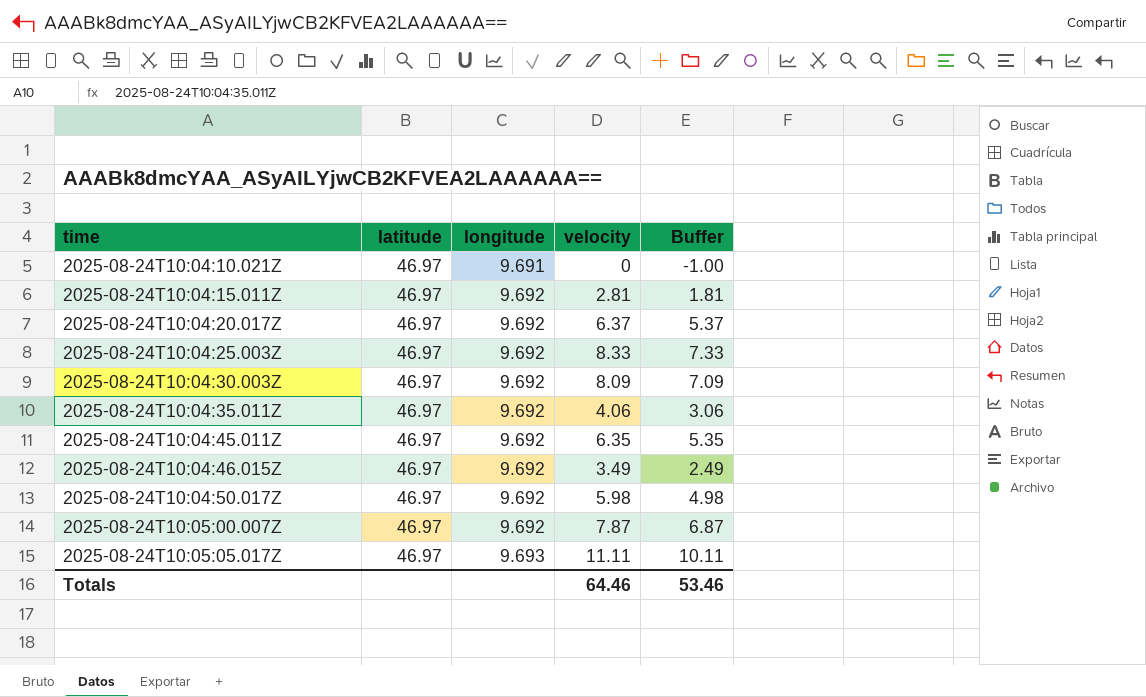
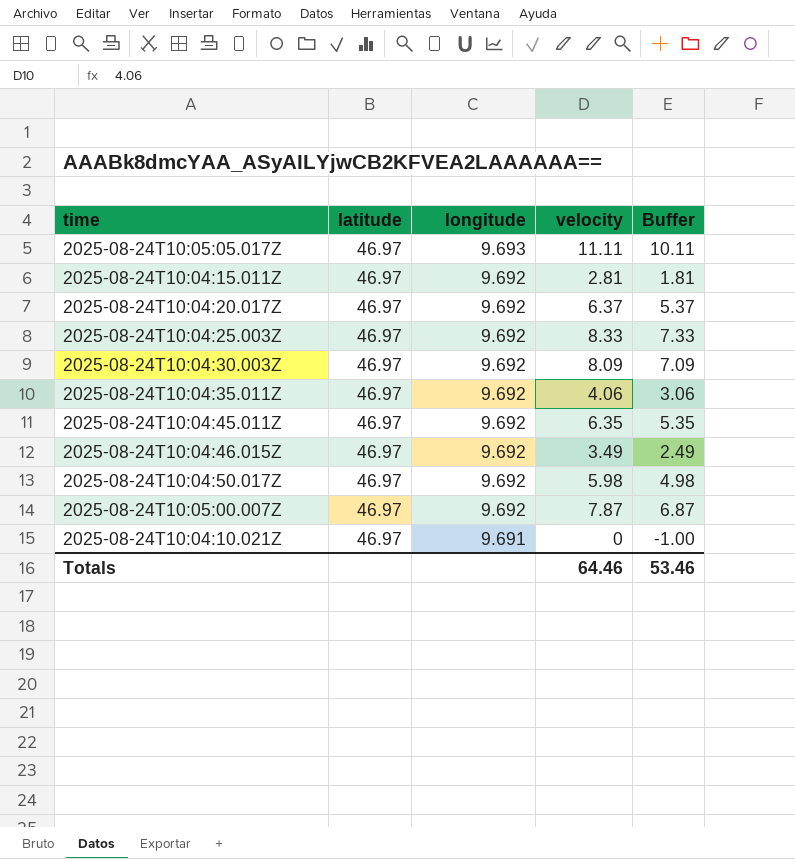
row order: time ascending -> longitude descending

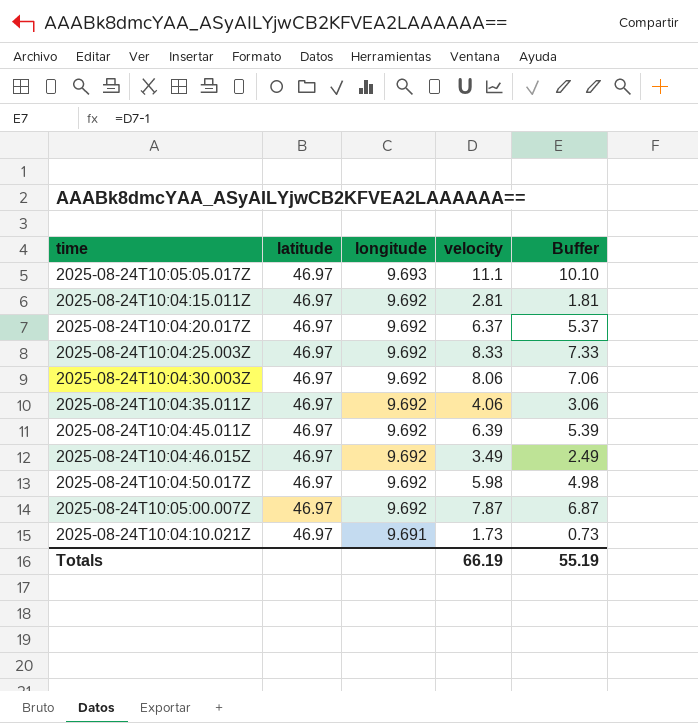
2025-08-24T10:05:05.017Z | velocity: 11.11 -> 11.1
2025-08-24T10:05:05.017Z | Buffer: 10.11 -> 10.10
2025-08-24T10:04:30.003Z | velocity: 8.09 -> 8.06
2025-08-24T10:04:30.003Z | Buffer: 7.09 -> 7.06
2025-08-24T10:04:45.011Z | velocity: 6.35 -> 6.39
2025-08-24T10:04:45.011Z | Buffer: 5.35 -> 5.39
2025-08-24T10:04:10.021Z | velocity: 0 -> 1.73
2025-08-24T10:04:10.021Z | Buffer: -1.00 -> 0.73
Totals | velocity: 64.46 -> 66.19
Totals | Buffer: 53.46 -> 55.19

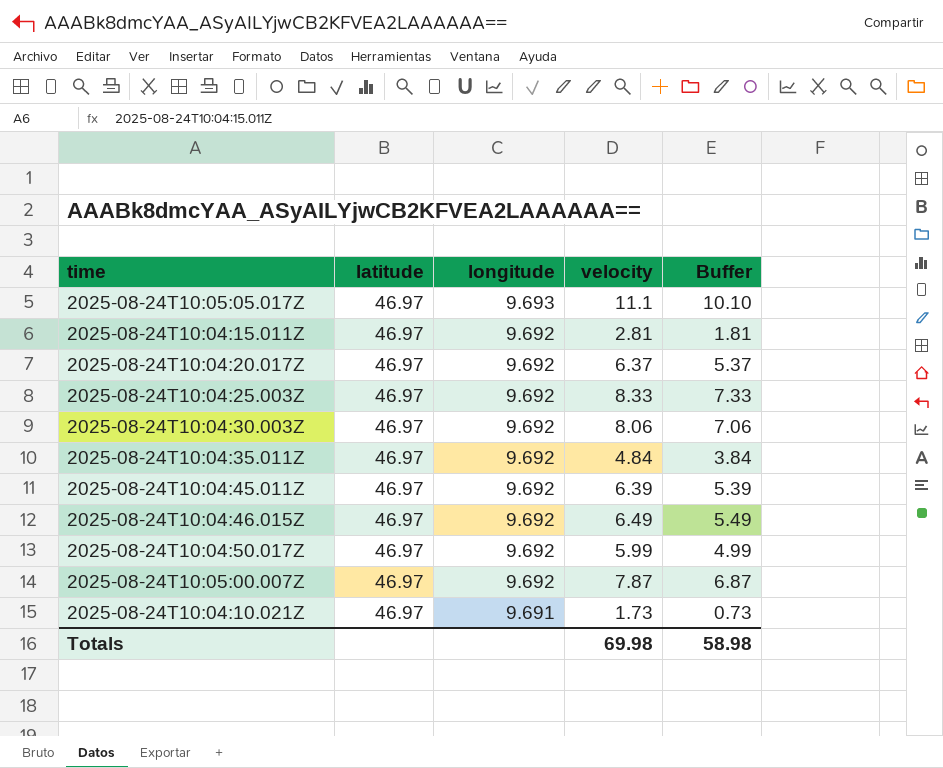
2025-08-24T10:04:35.011Z | velocity: 4.06 -> 4.84
2025-08-24T10:04:35.011Z | Buffer: 3.06 -> 3.84
2025-08-24T10:04:46.015Z | velocity: 3.49 -> 6.49
2025-08-24T10:04:46.015Z | Buffer: 2.49 -> 5.49
2025-08-24T10:04:50.017Z | velocity: 5.98 -> 5.99
2025-08-24T10:04:50.017Z | Buffer: 4.98 -> 4.99
Totals | velocity: 66.19 -> 69.98
Totals | Buffer: 55.19 -> 58.98

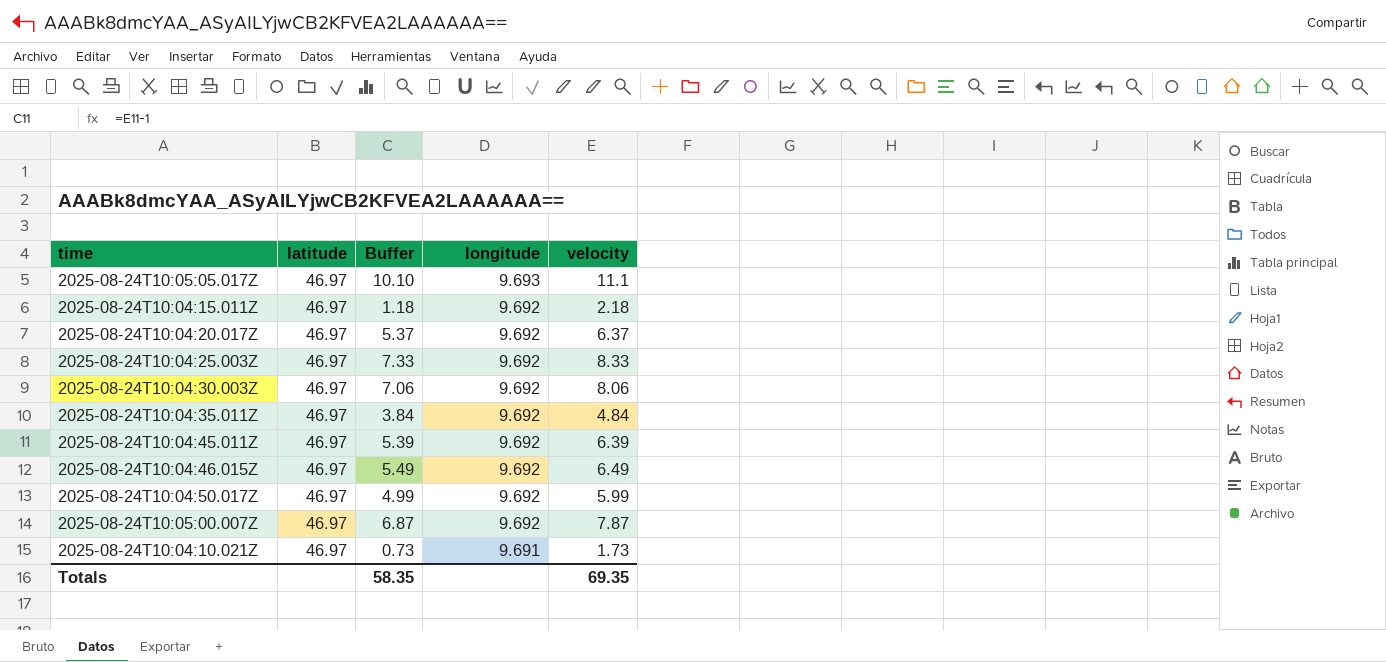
column Buffer | position: 5 -> 3
2025-08-24T10:04:15.011Z | Buffer: 1.81 -> 1.18
2025-08-24T10:04:15.011Z | velocity: 2.81 -> 2.18
Totals | Buffer: 58.98 -> 58.35
Totals | velocity: 69.98 -> 69.35

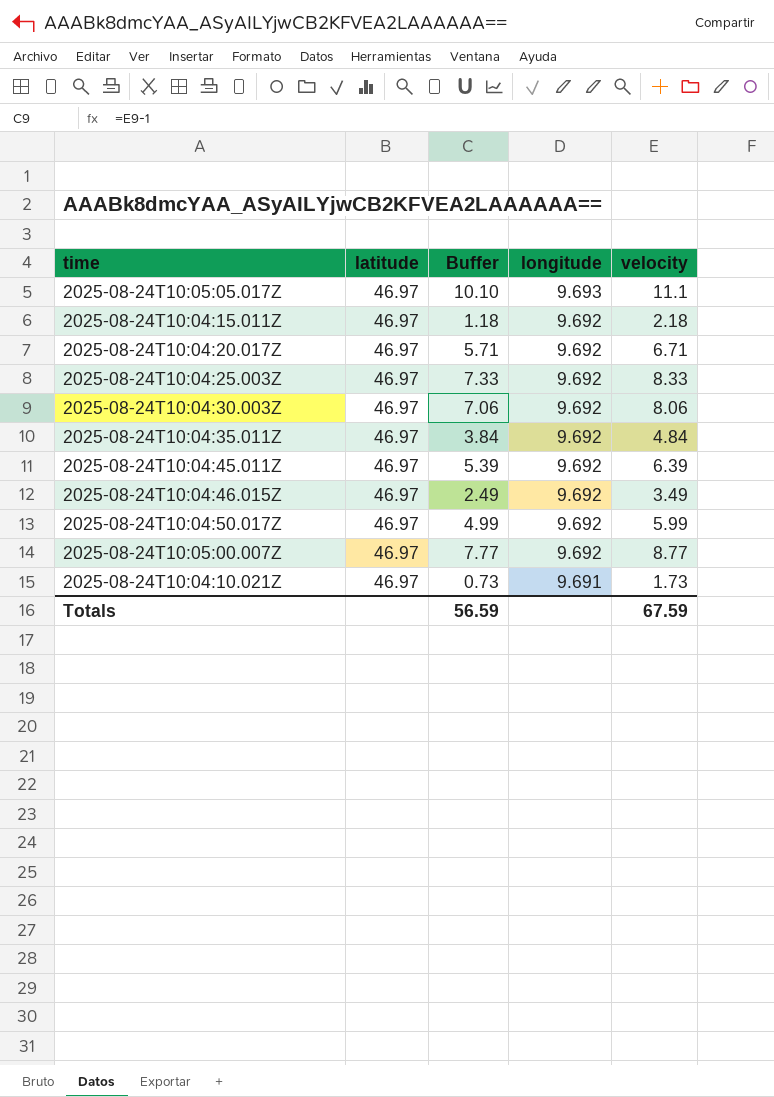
2025-08-24T10:04:20.017Z | Buffer: 5.37 -> 5.71
2025-08-24T10:04:20.017Z | velocity: 6.37 -> 6.71
2025-08-24T10:04:46.015Z | Buffer: 5.49 -> 2.49
2025-08-24T10:04:46.015Z | velocity: 6.49 -> 3.49
2025-08-24T10:05:00.007Z | Buffer: 6.87 -> 7.77
2025-08-24T10:05:00.007Z | velocity: 7.87 -> 8.77
Totals | Buffer: 58.35 -> 56.59
Totals | velocity: 69.35 -> 67.59

